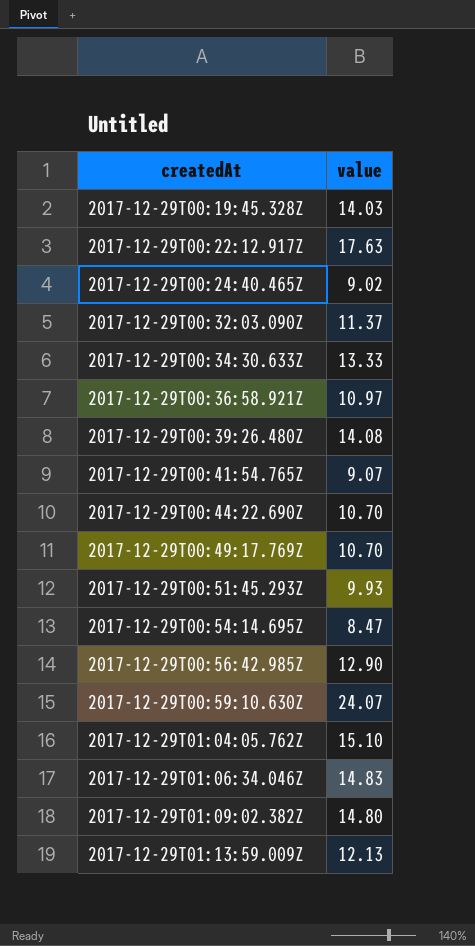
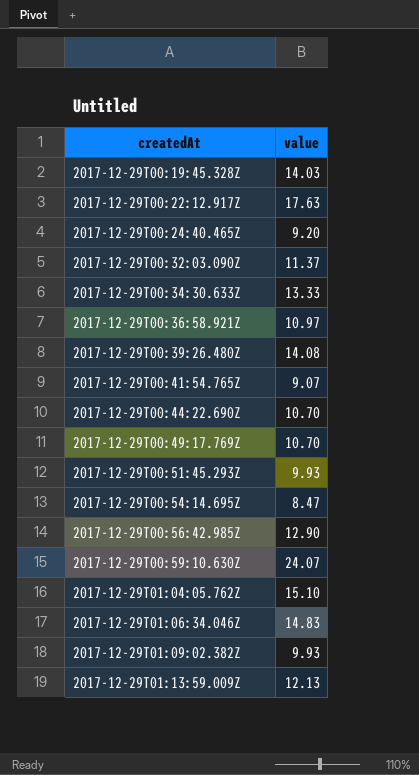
2017-12-29T00:24:40.465Z | value: 9.02 -> 9.20
2017-12-29T01:09:02.382Z | value: 14.80 -> 9.93

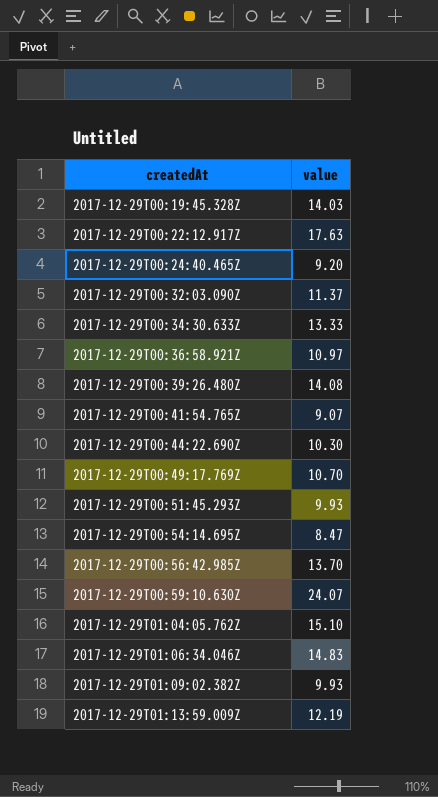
2017-12-29T00:44:22.690Z | value: 10.70 -> 10.30
2017-12-29T00:56:42.985Z | value: 12.90 -> 13.70
2017-12-29T01:13:59.009Z | value: 12.13 -> 12.19

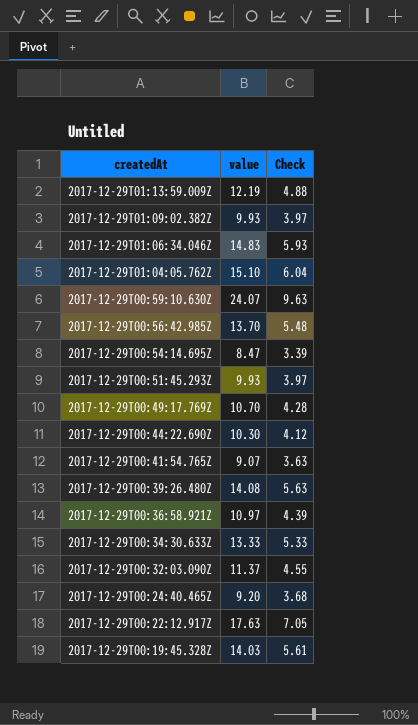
row order: createdAt ascending -> createdAt descending
column Check | formula: none -> [value] * 0.4

